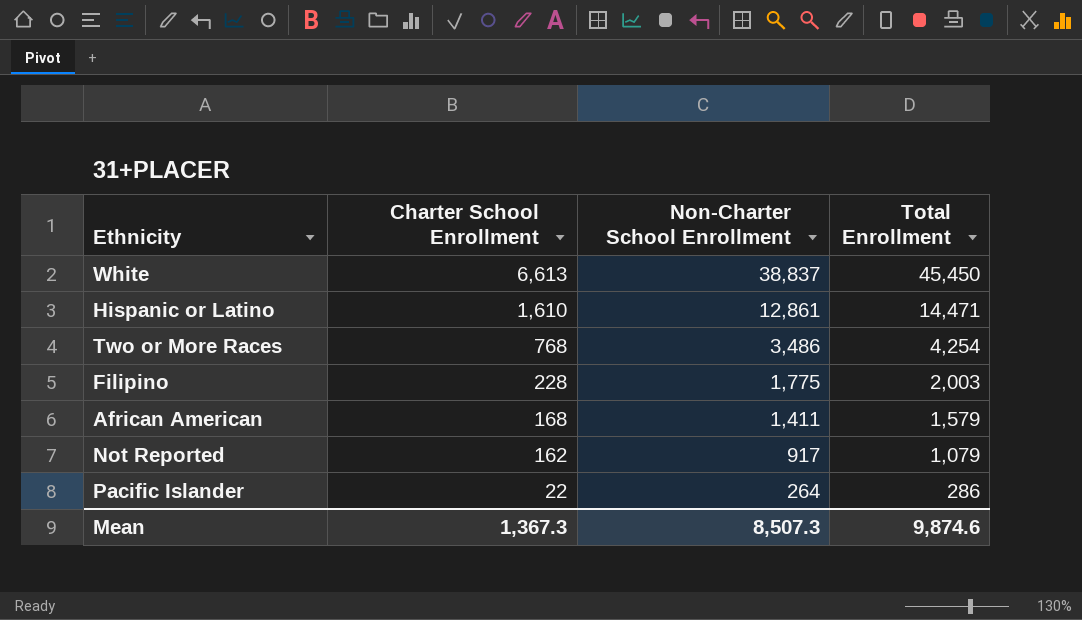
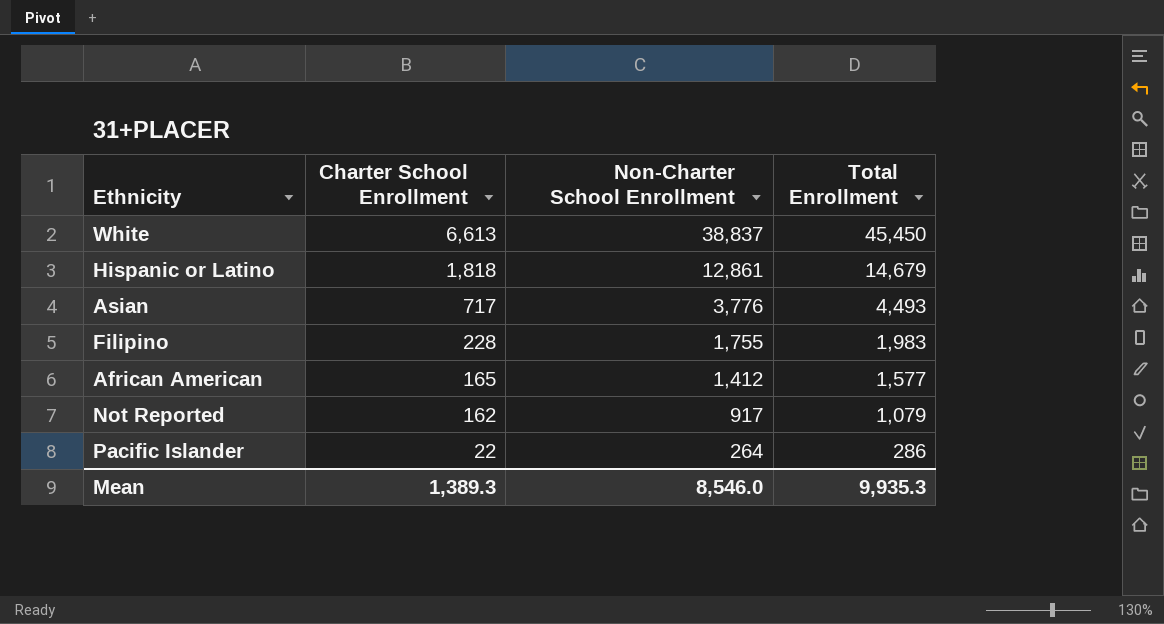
row Two or More Races: 768 | 3,486 | 4,254 -> none
Hispanic or Latino | Charter School Enrollment: 1,610 -> 1,818
Hispanic or Latino | Total Enrollment: 14,471 -> 14,679
row Asian: none -> 717 | 3,776 | 4,493
Filipino | Non-Charter School Enrollment: 1,775 -> 1,755
Filipino | Total Enrollment: 2,003 -> 1,983
African American | Charter School Enrollment: 168 -> 165
African American | Non-Charter School Enrollment: 1,411 -> 1,412
African American | Total Enrollment: 1,579 -> 1,577
Mean | Charter School Enrollment: 1,367.3 -> 1,389.3
Mean | Non-Charter School Enrollment: 8,507.3 -> 8,546.0
Mean | Total Enrollment: 9,874.6 -> 9,935.3

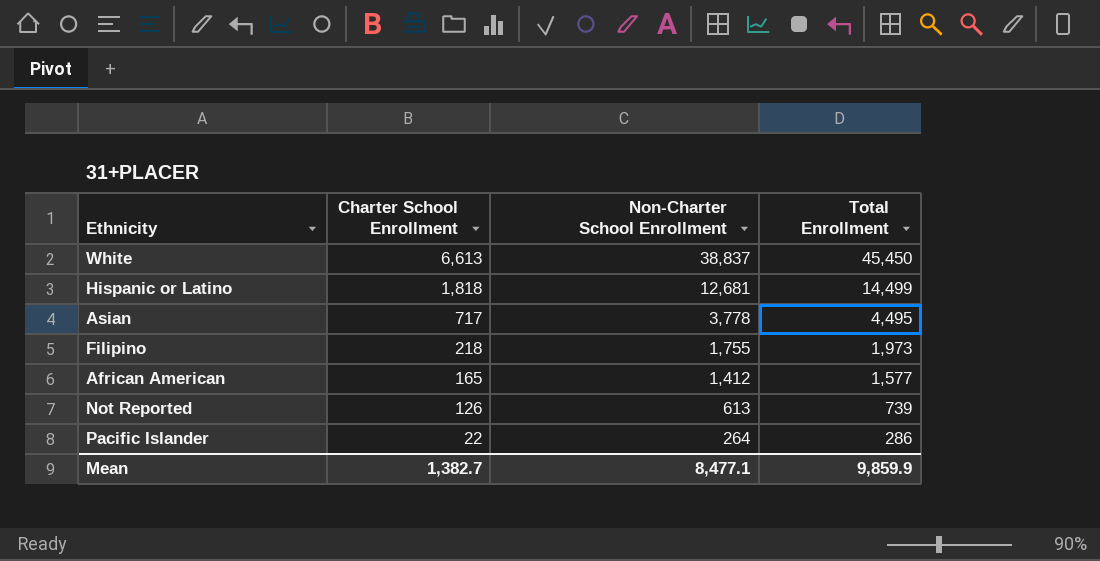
Hispanic or Latino | Non-Charter School Enrollment: 12,861 -> 12,681
Hispanic or Latino | Total Enrollment: 14,679 -> 14,499
Asian | Non-Charter School Enrollment: 3,776 -> 3,778
Asian | Total Enrollment: 4,493 -> 4,495
Filipino | Charter School Enrollment: 228 -> 218
Filipino | Total Enrollment: 1,983 -> 1,973
Not Reported | Charter School Enrollment: 162 -> 126
Not Reported | Non-Charter School Enrollment: 917 -> 613
Not Reported | Total Enrollment: 1,079 -> 739
Mean | Charter School Enrollment: 1,389.3 -> 1,382.7
Mean | Non-Charter School Enrollment: 8,546.0 -> 8,477.1
Mean | Total Enrollment: 9,935.3 -> 9,859.9

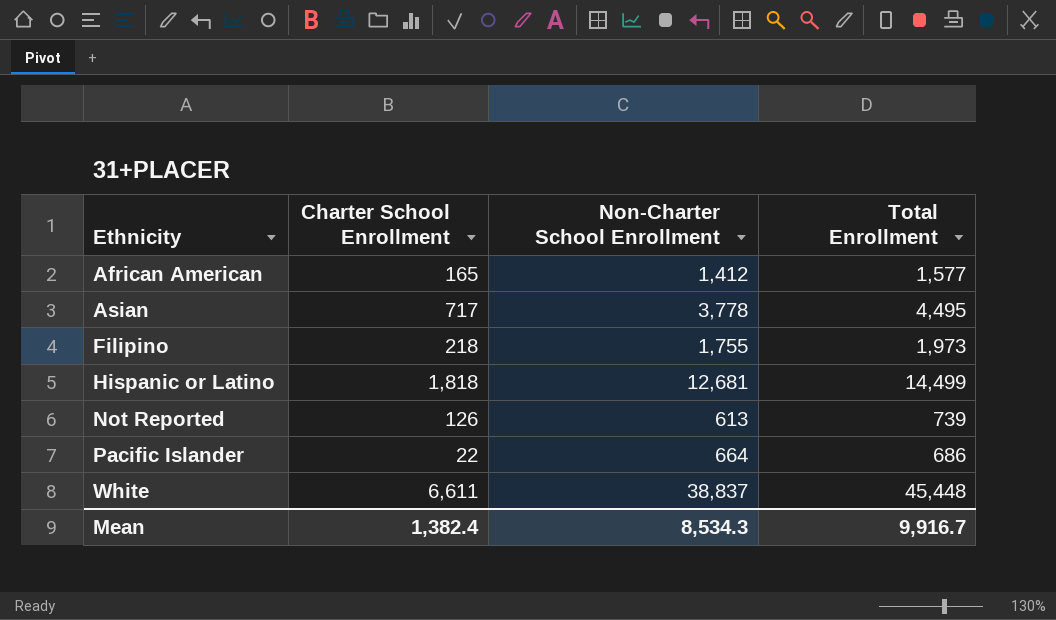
row order: Charter School Enrollment descending -> Ethnicity ascending
Pacific Islander | Non-Charter School Enrollment: 264 -> 664
Pacific Islander | Total Enrollment: 286 -> 686
White | Charter School Enrollment: 6,613 -> 6,611
White | Total Enrollment: 45,450 -> 45,448
Mean | Charter School Enrollment: 1,382.7 -> 1,382.4
Mean | Non-Charter School Enrollment: 8,477.1 -> 8,534.3
Mean | Total Enrollment: 9,859.9 -> 9,916.7

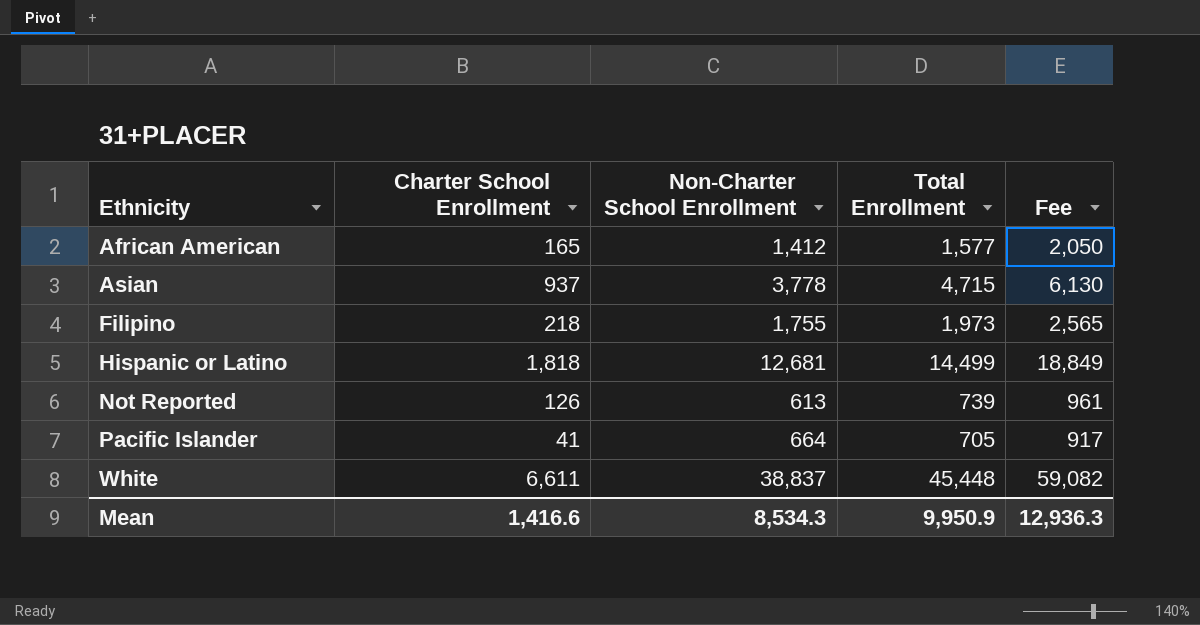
column Fee | formula: none -> [Total Enrollment] * 1.3
Asian | Charter School Enrollment: 717 -> 937
Asian | Total Enrollment: 4,495 -> 4,715
Pacific Islander | Charter School Enrollment: 22 -> 41
Pacific Islander | Total Enrollment: 686 -> 705
Mean | Charter School Enrollment: 1,382.4 -> 1,416.6
Mean | Total Enrollment: 9,916.7 -> 9,950.9

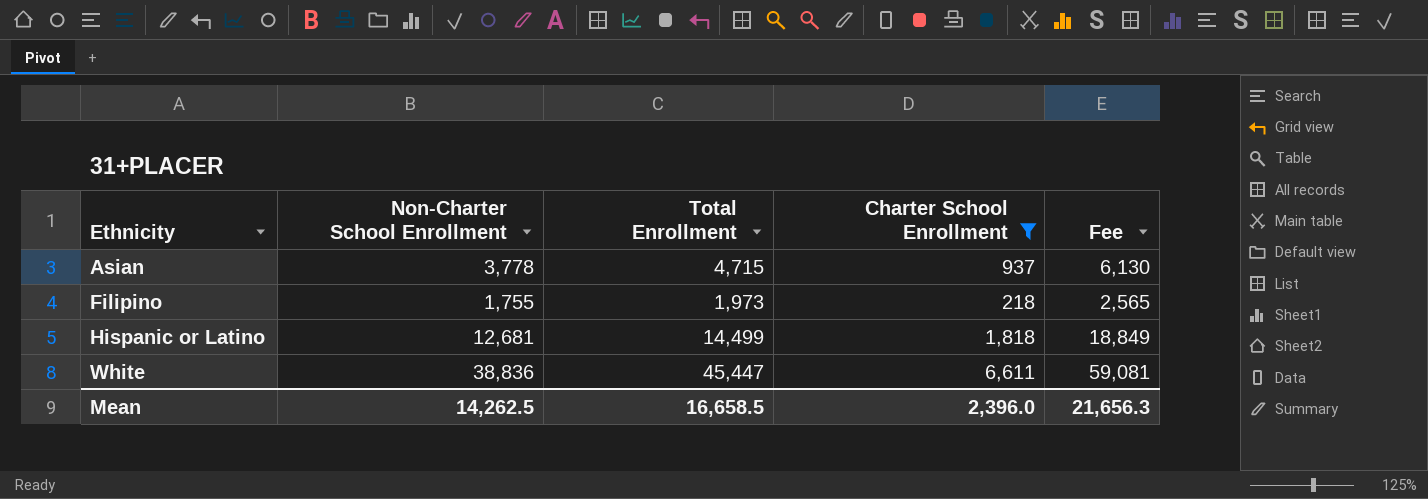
filter: none -> Charter School Enrollment >= 218
column Charter School Enrollment | position: 2 -> 4
White | Non-Charter School Enrollment: 38,837 -> 38,836
White | Total Enrollment: 45,448 -> 45,447
White | Fee: 59,082 -> 59,081
Mean | Non-Charter School Enrollment: 8,534.3 -> 14,262.5
Mean | Total Enrollment: 9,950.9 -> 16,658.5
Mean | Charter School Enrollment: 1,416.6 -> 2,396.0
Mean | Fee: 12,936.3 -> 21,656.3

